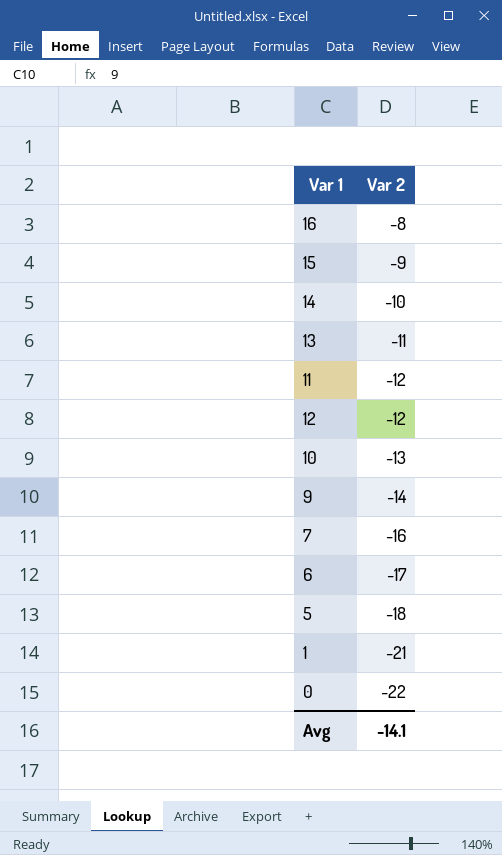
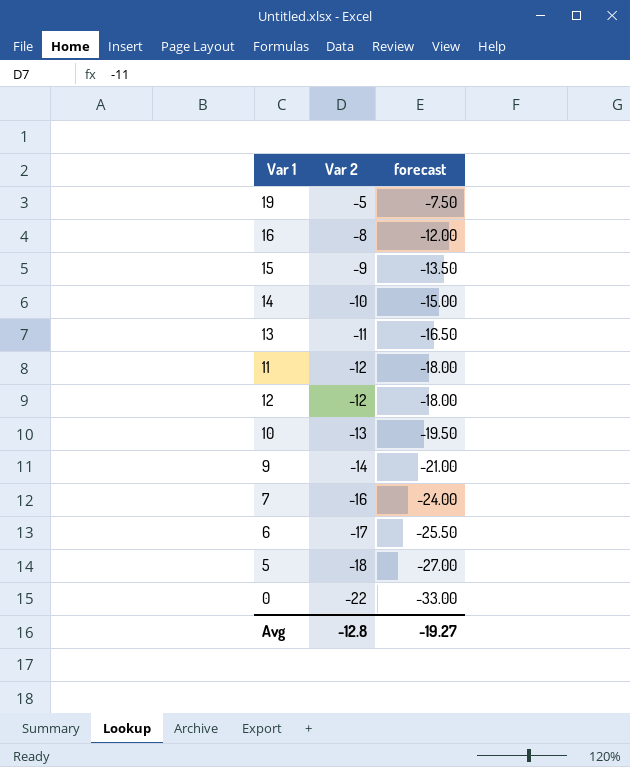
column forecast | formula: none -> [Var 2] * 1.5
row 1: -21 -> none
row 19: none -> -5 | -7.50
Avg | Var 2: -14.1 -> -12.8

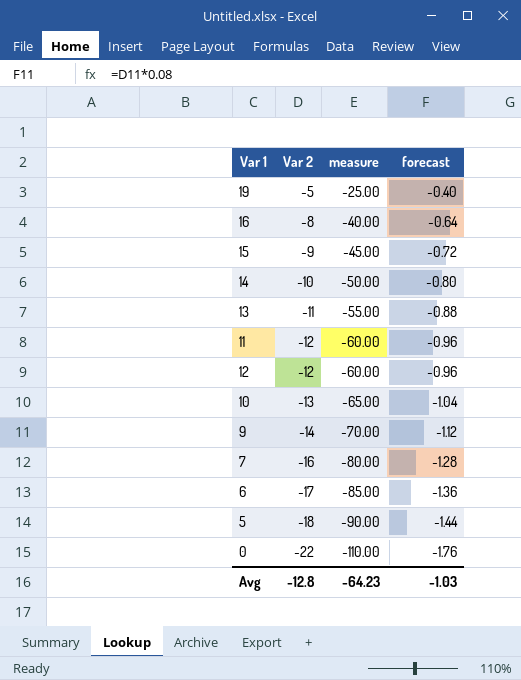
column measure | formula: none -> [Var 2] * 5
column forecast | formula: [Var 2] * 1.5 -> [Var 2] * 0.08
Avg | forecast: -19.27 -> -1.03

